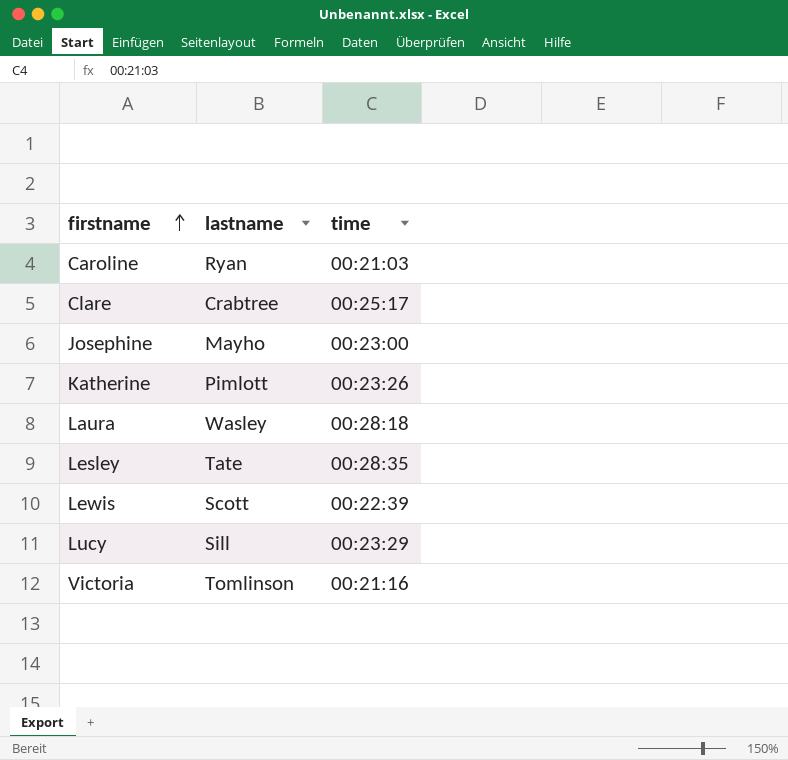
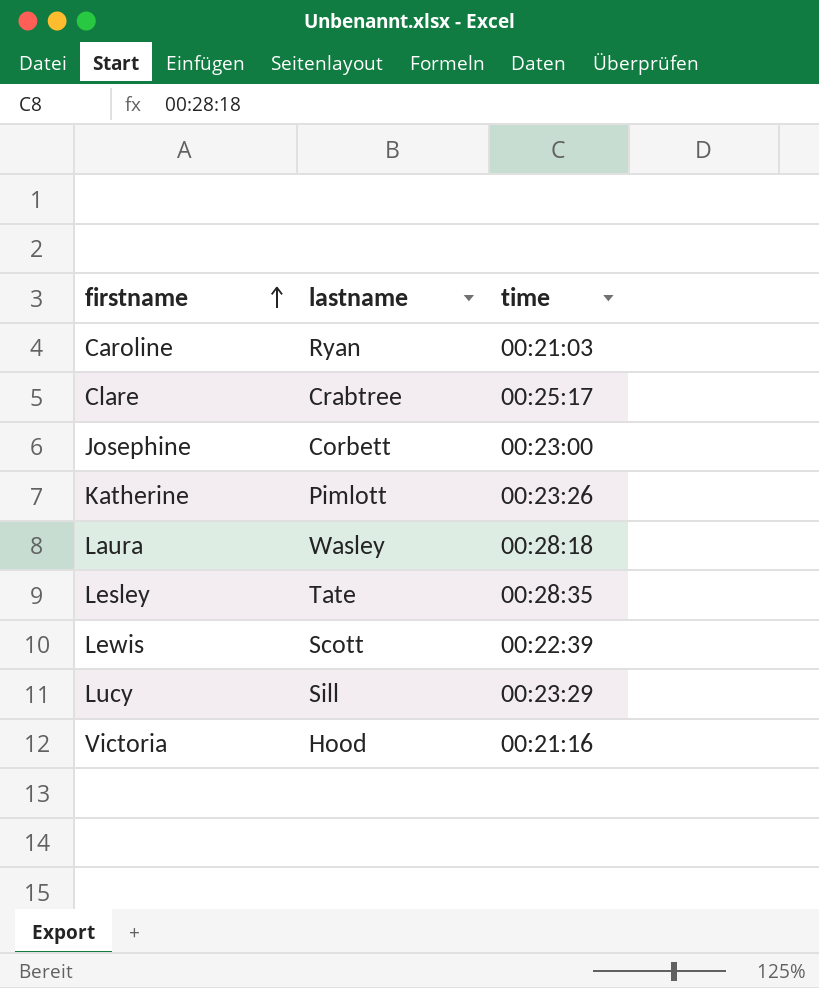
Josephine | lastname: Mayho -> Corbett
Victoria | lastname: Tomlinson -> Hood

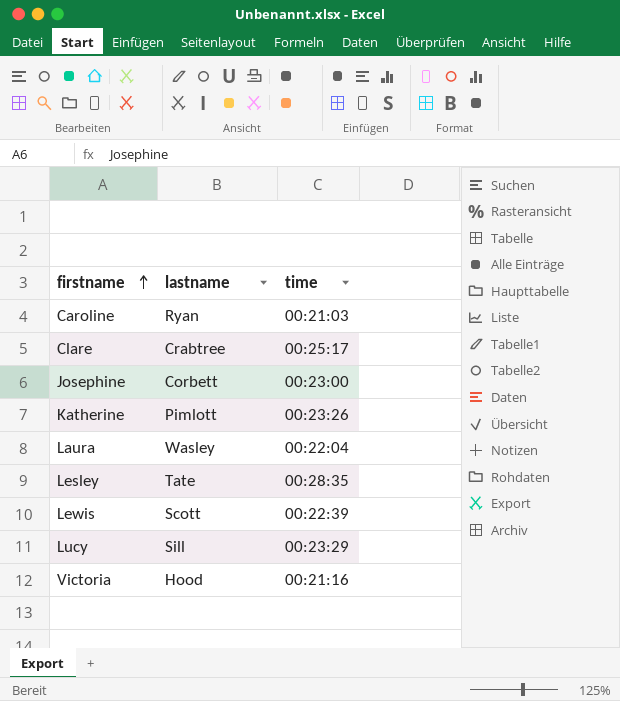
Laura | time: 00:28:18 -> 00:22:04

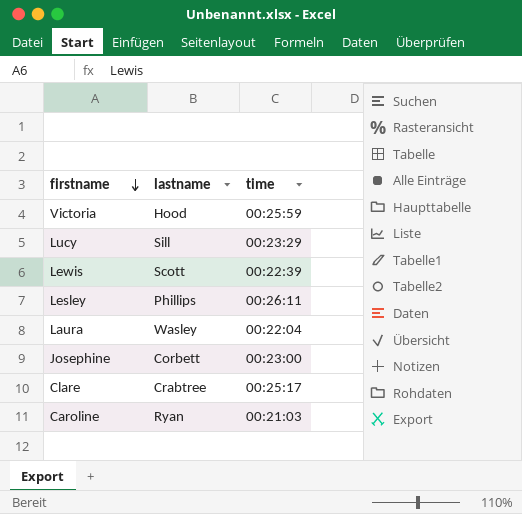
row order: firstname ascending -> firstname descending
row Katherine: Pimlott | 00:23:26 -> none
Victoria | time: 00:21:16 -> 00:25:59
Lesley | lastname: Tate -> Phillips
Lesley | time: 00:28:35 -> 00:26:11

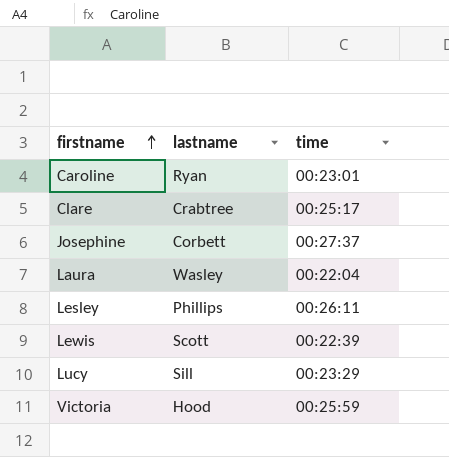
row order: firstname descending -> firstname ascending
Caroline | time: 00:21:03 -> 00:23:01
Josephine | time: 00:23:00 -> 00:27:37

